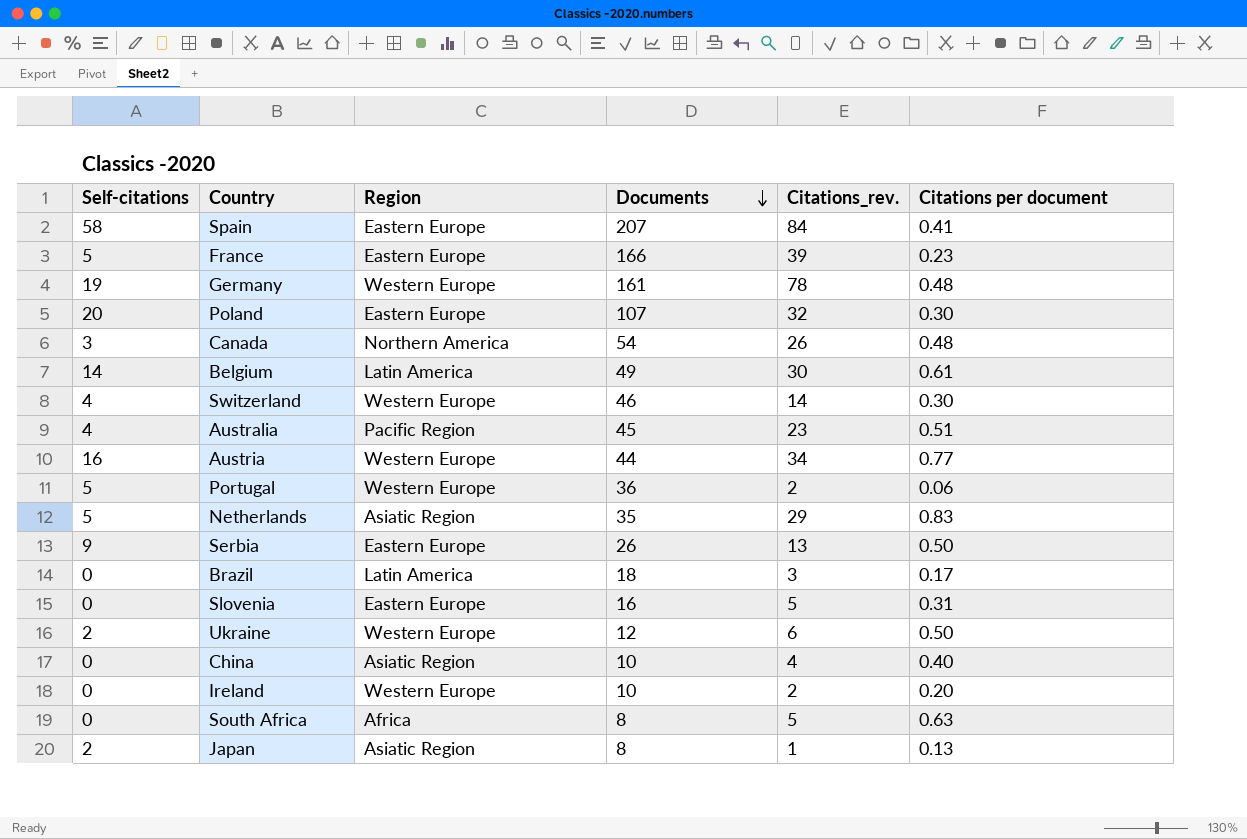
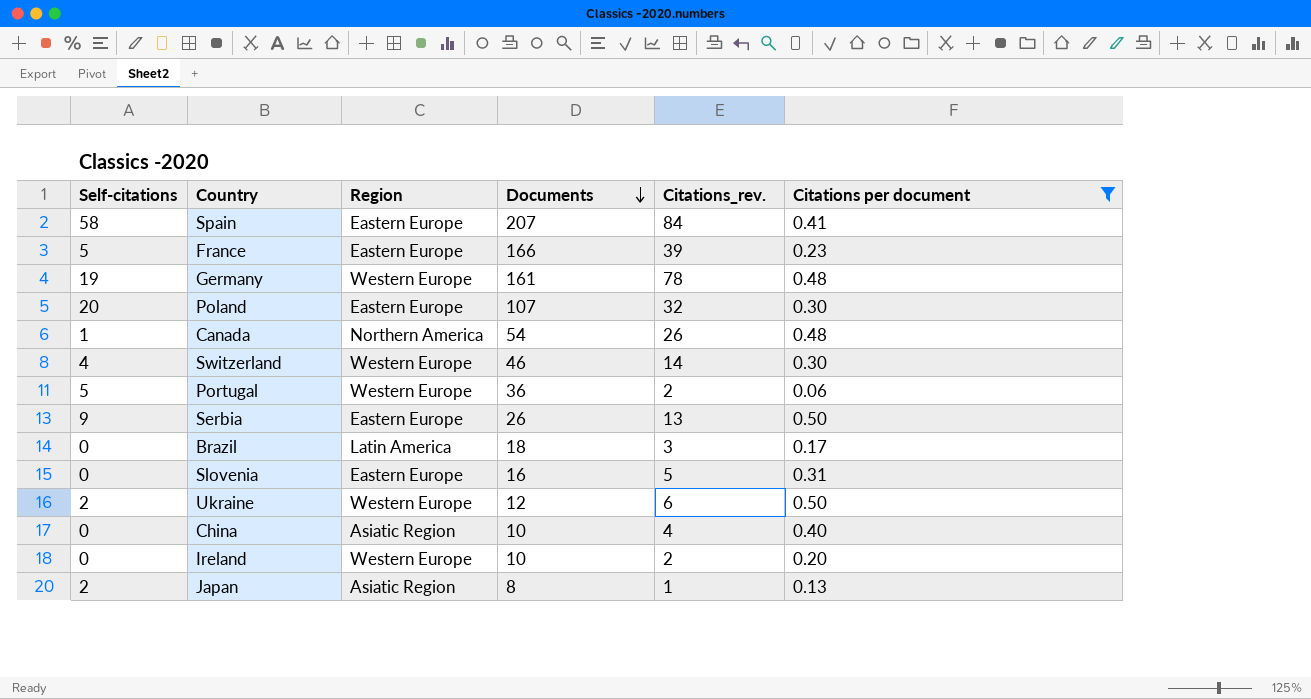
filter: none -> Citations per document <= 0.50
Canada | Self-citations: 3 -> 1

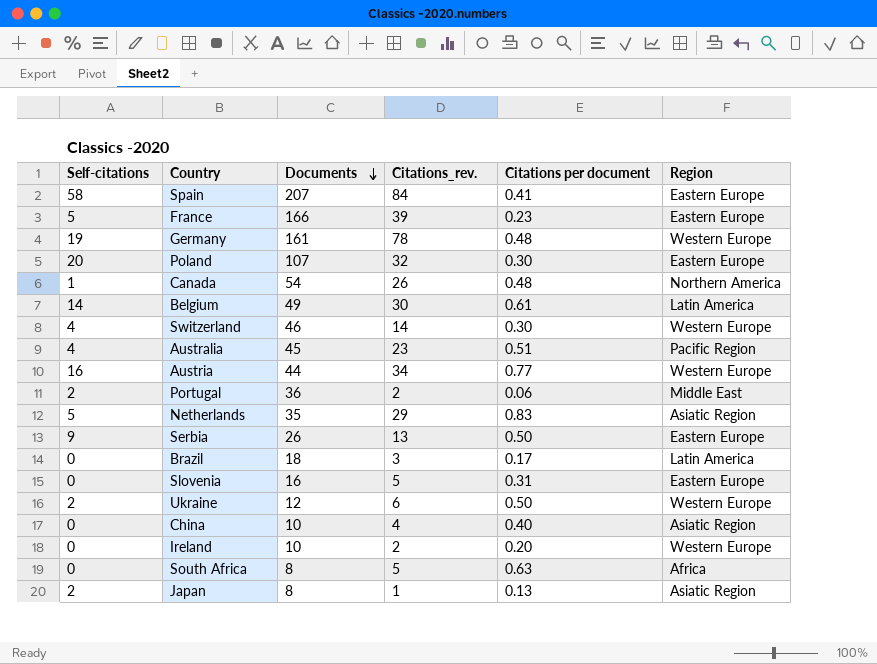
filter: Citations per document <= 0.50 -> none
column Region | position: 3 -> 6
Portugal | Self-citations: 5 -> 2
Portugal | Region: Western Europe -> Middle East

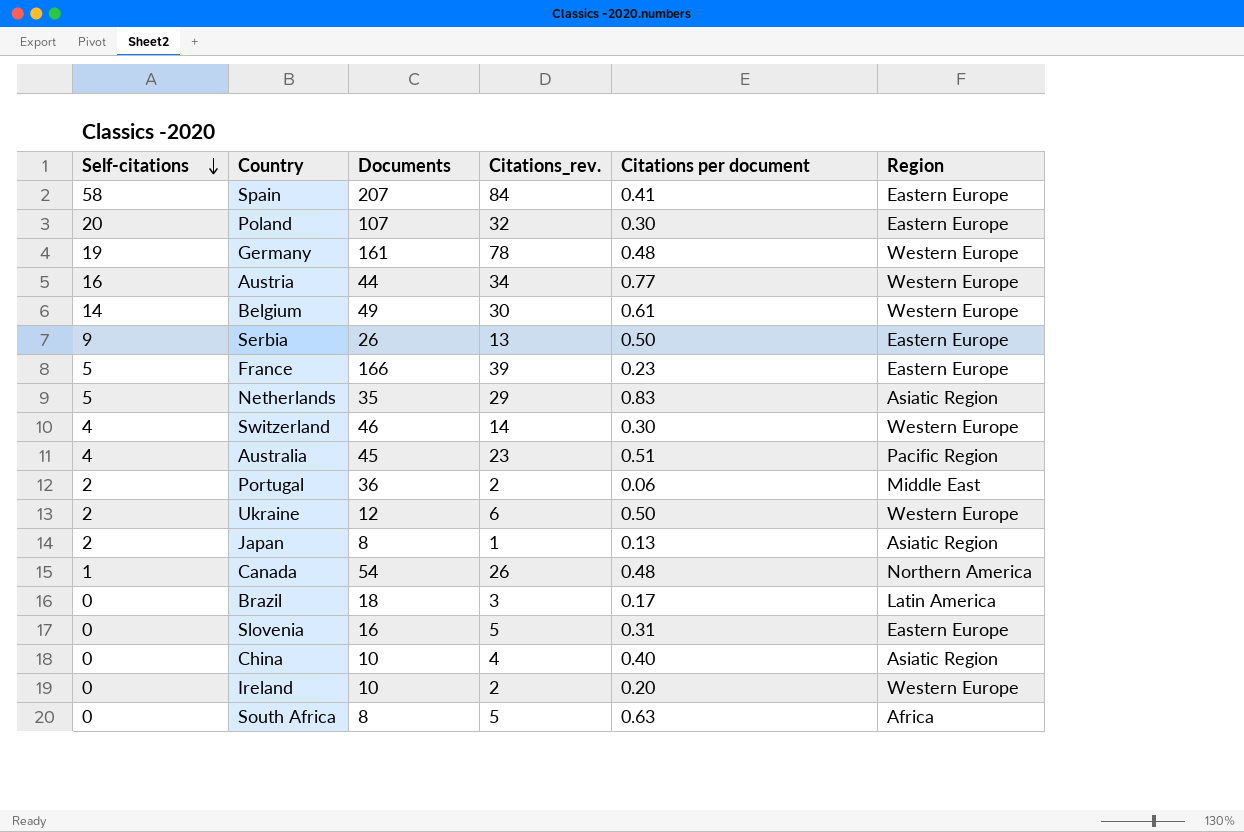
row order: Documents descending -> Self-citations descending
Belgium | Region: Latin America -> Western Europe

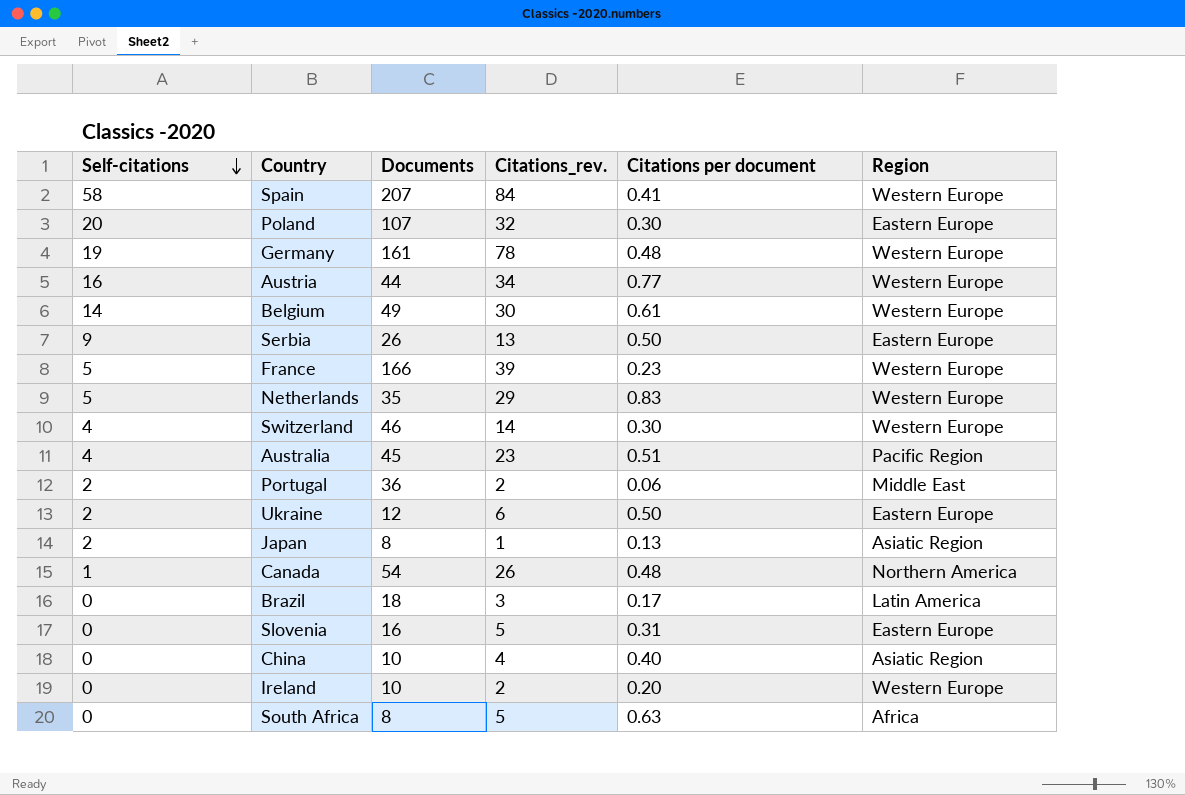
Spain | Region: Eastern Europe -> Western Europe
France | Region: Eastern Europe -> Western Europe
Netherlands | Region: Asiatic Region -> Western Europe
Ukraine | Region: Western Europe -> Eastern Europe

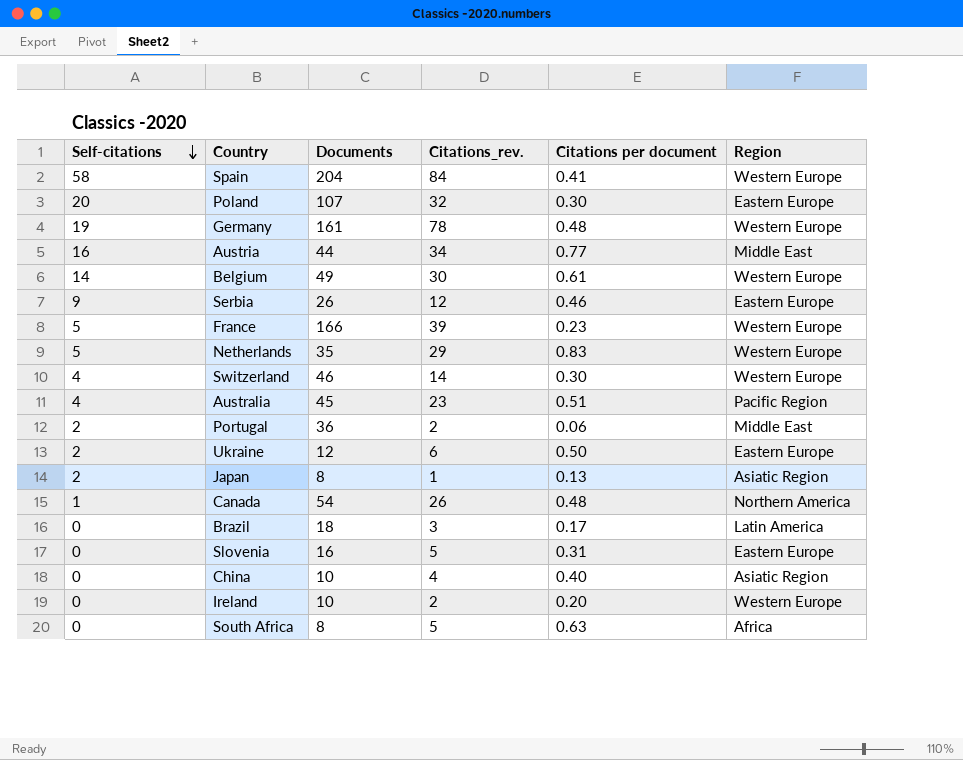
Spain | Documents: 207 -> 204
Austria | Region: Western Europe -> Middle East
Serbia | Citations_rev.: 13 -> 12
Serbia | Citations per document: 0.50 -> 0.46

